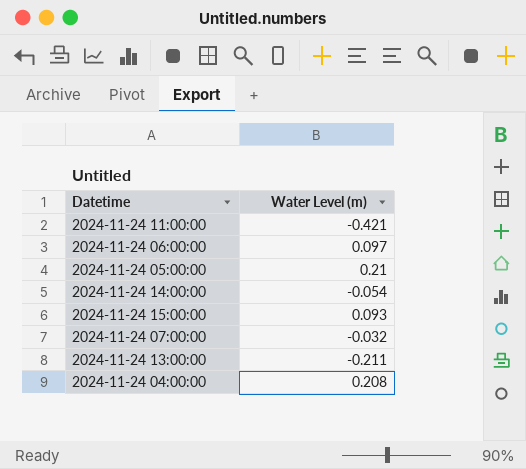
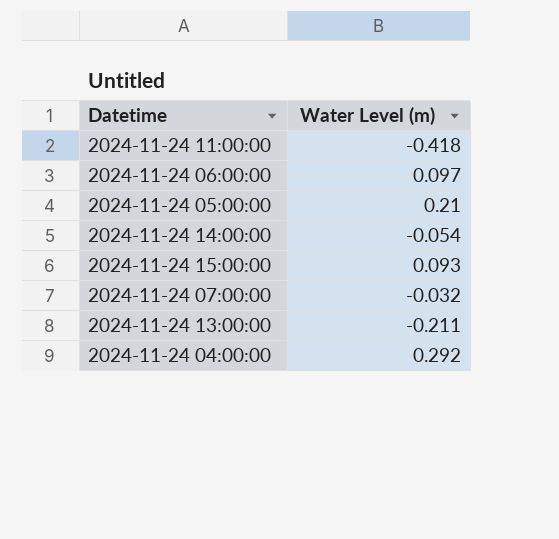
2024-11-24 11:00:00 | Water Level (m): -0.421 -> -0.418
2024-11-24 04:00:00 | Water Level (m): 0.208 -> 0.292

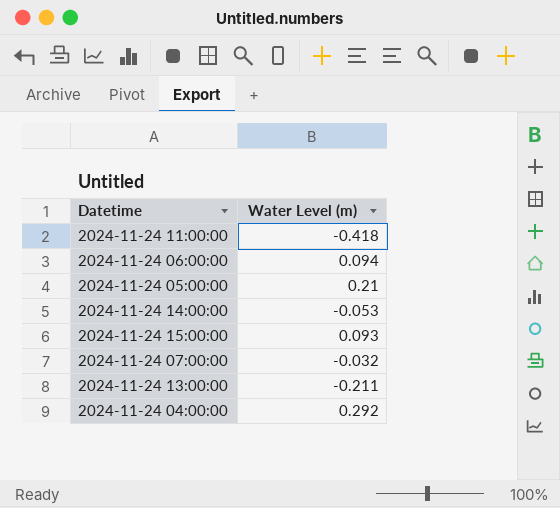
2024-11-24 06:00:00 | Water Level (m): 0.097 -> 0.094
2024-11-24 14:00:00 | Water Level (m): -0.054 -> -0.053

